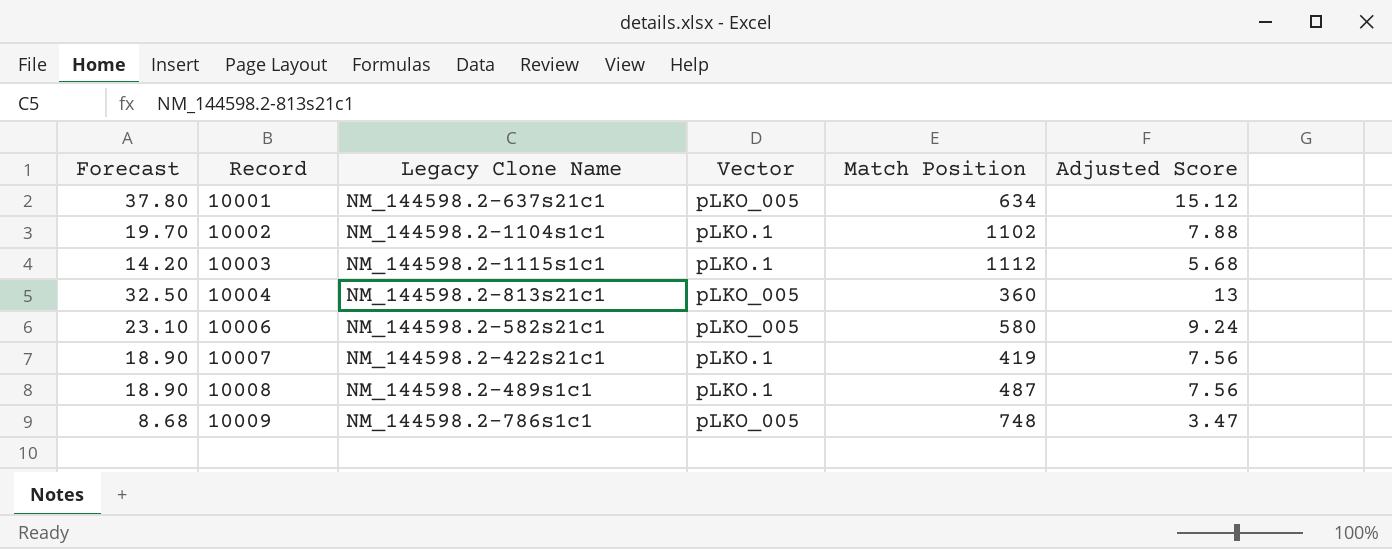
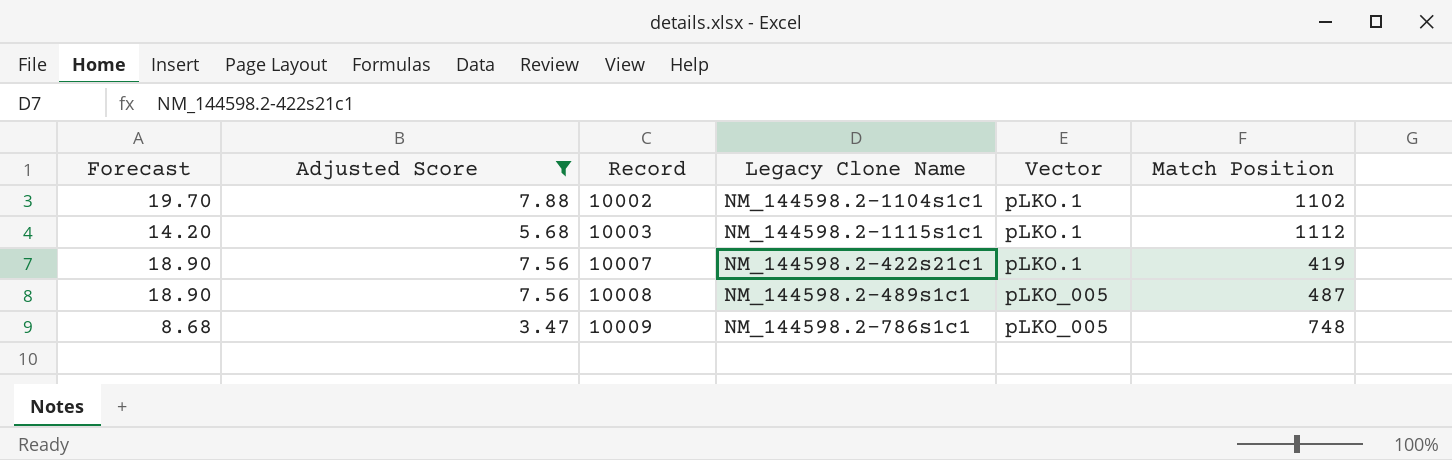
filter: none -> Adjusted Score <= 7.88
column Adjusted Score | position: 6 -> 2
10008 | Vector: pLKO.1 -> pLKO_005

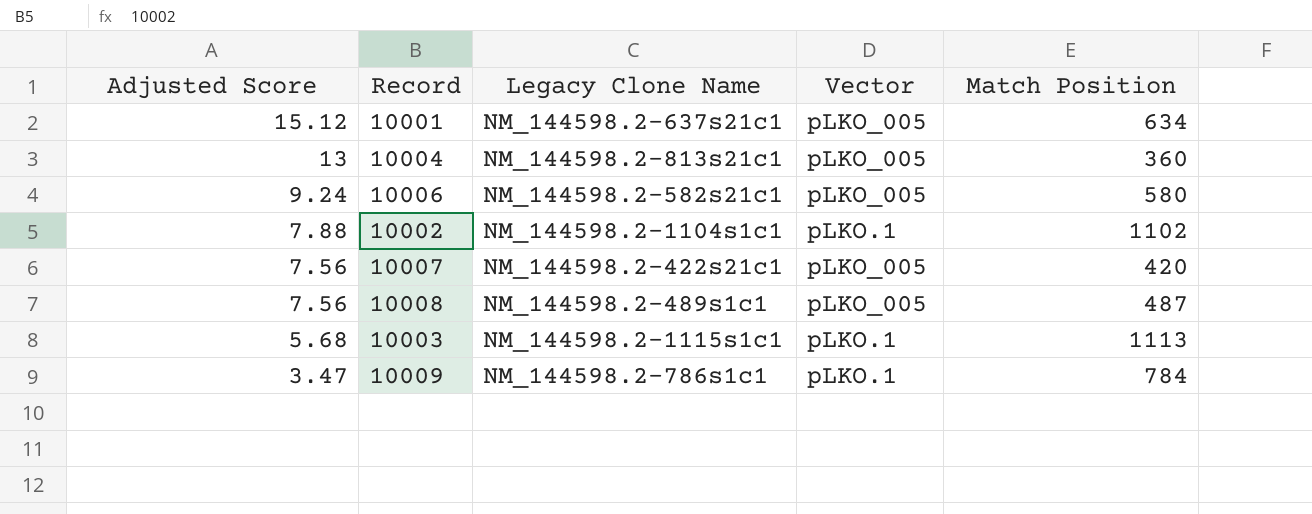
filter: Adjusted Score <= 7.88 -> none
row order: Record ascending -> Adjusted Score descending
column Forecast | formula: [Adjusted Score] * 2.5 -> none
10007 | Vector: pLKO.1 -> pLKO_005
10007 | Match Position: 419 -> 420
10003 | Match Position: 1112 -> 1113
10009 | Vector: pLKO_005 -> pLKO.1
10009 | Match Position: 748 -> 784

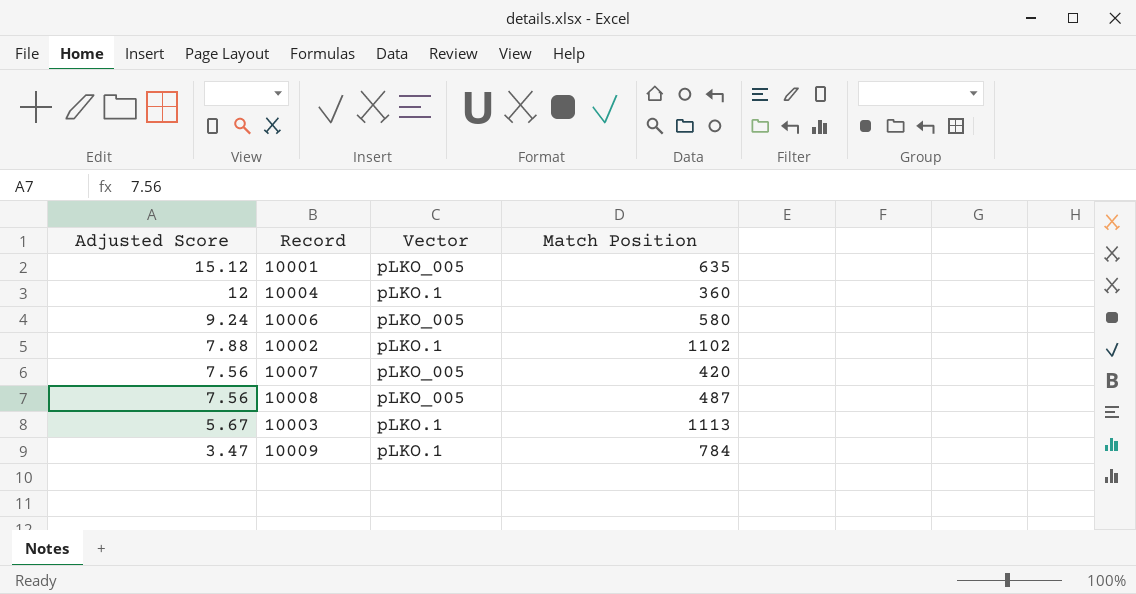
column Legacy Clone Name | position: 3 -> none
10001 | Match Position: 634 -> 635
10004 | Adjusted Score: 13 -> 12
10004 | Vector: pLKO_005 -> pLKO.1
10003 | Adjusted Score: 5.68 -> 5.67

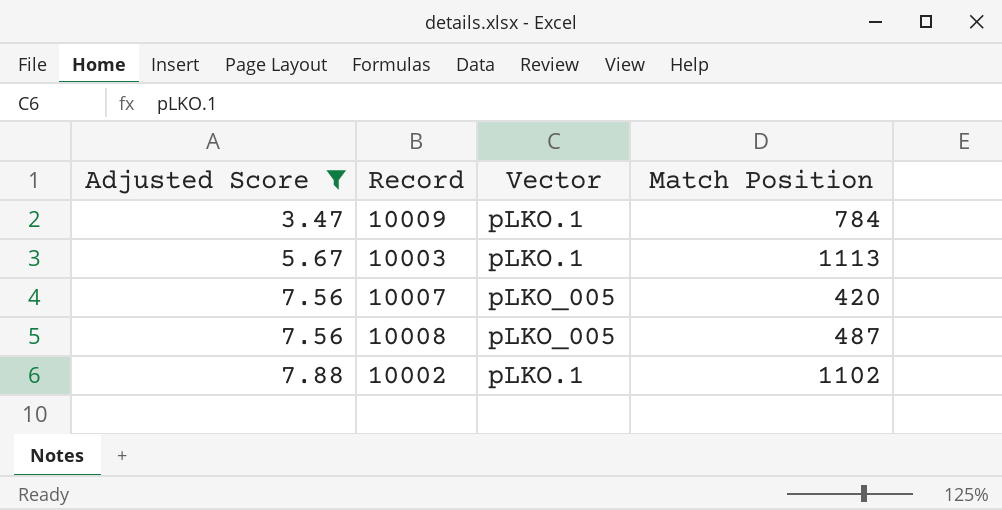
filter: none -> Adjusted Score <= 7.88
row order: Adjusted Score descending -> Adjusted Score ascending

